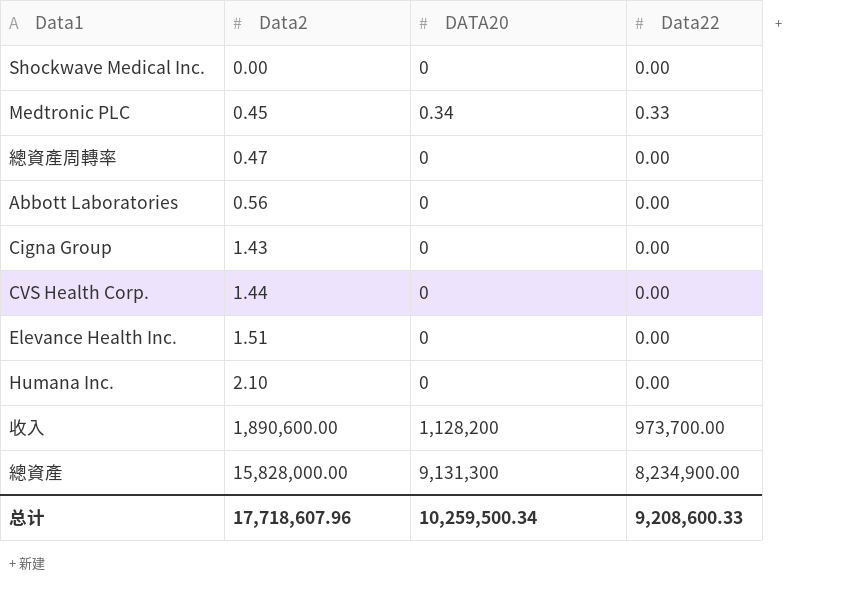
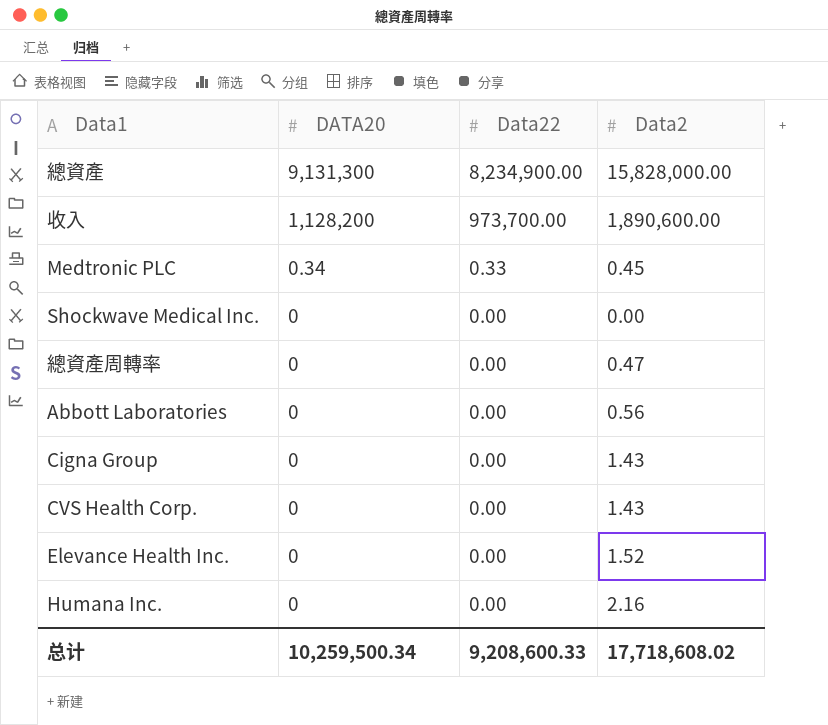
row order: Data2 ascending -> DATA20 descending
column Data2 | position: 2 -> 4
CVS Health Corp. | Data2: 1.44 -> 1.43
Elevance Health Inc. | Data2: 1.51 -> 1.52
Humana Inc. | Data2: 2.10 -> 2.16
总计 | Data2: 17,718,607.96 -> 17,718,608.02

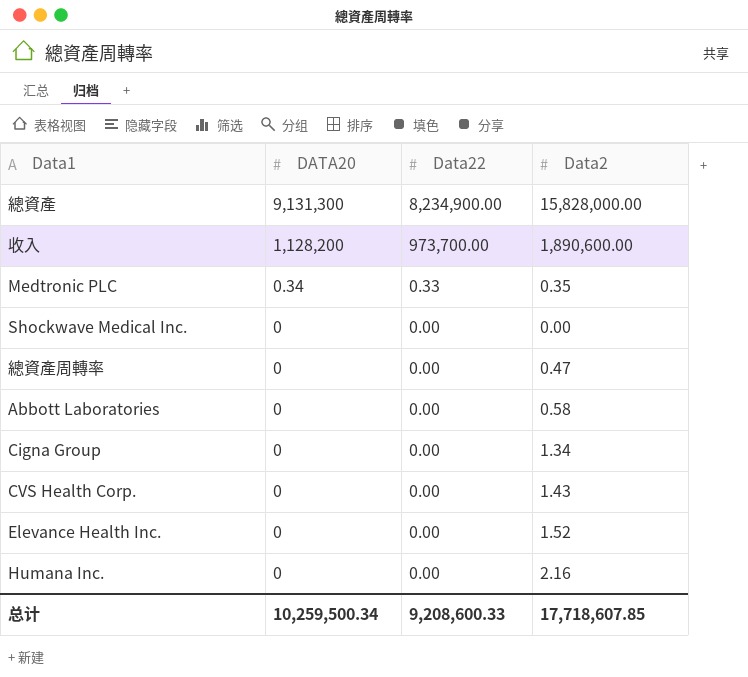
Medtronic PLC | Data2: 0.45 -> 0.35
Abbott Laboratories | Data2: 0.56 -> 0.58
Cigna Group | Data2: 1.43 -> 1.34
总计 | Data2: 17,718,608.02 -> 17,718,607.85

